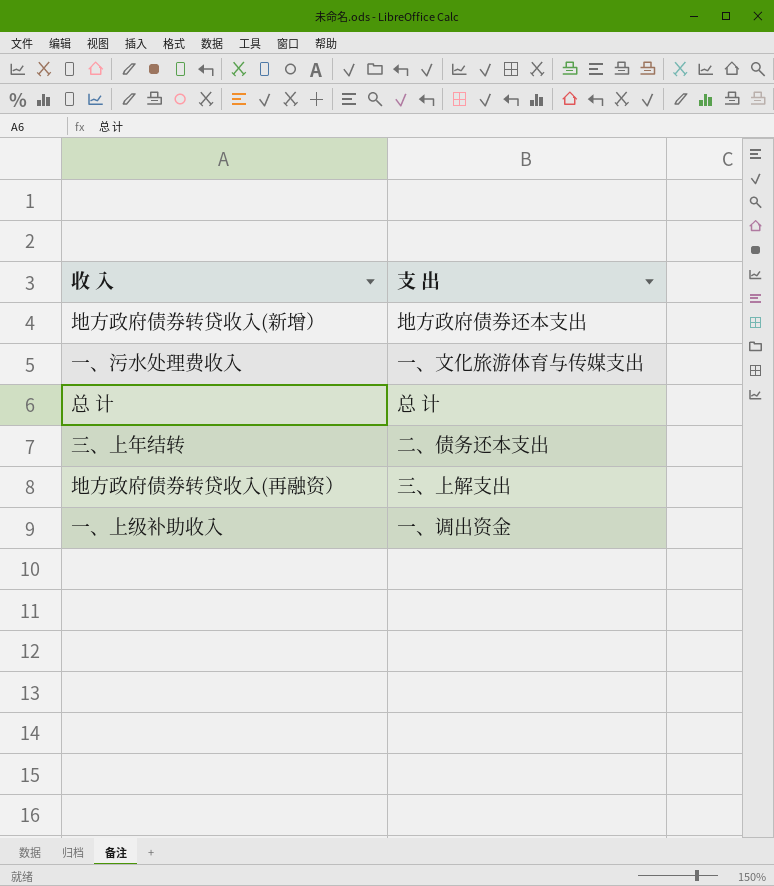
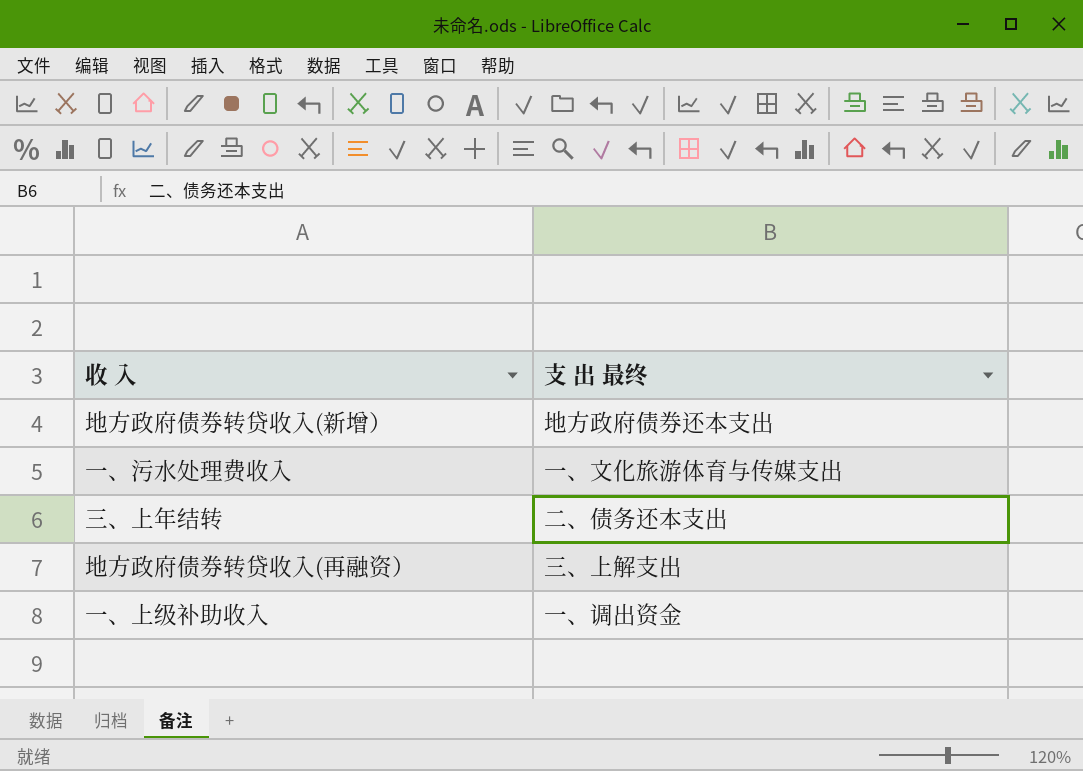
column name: 支 出 -> 支 出 最终
row 总 计: 总 计 -> none

